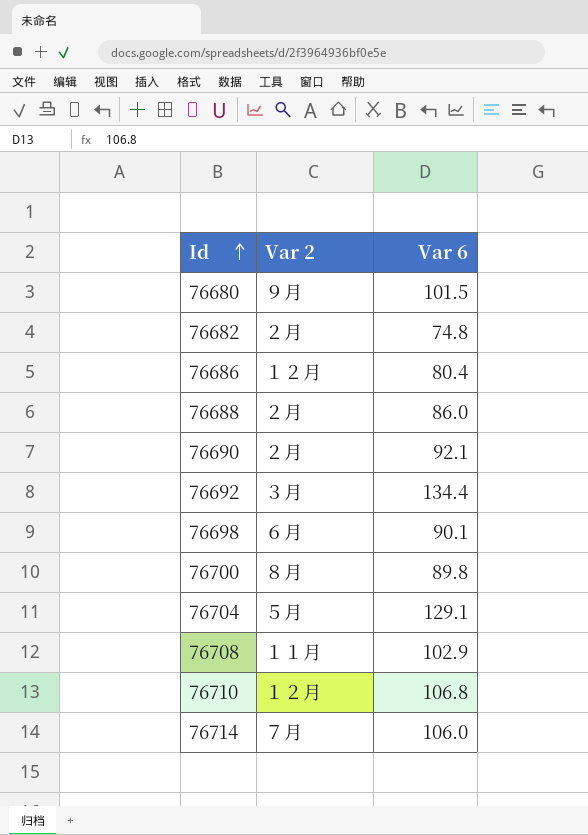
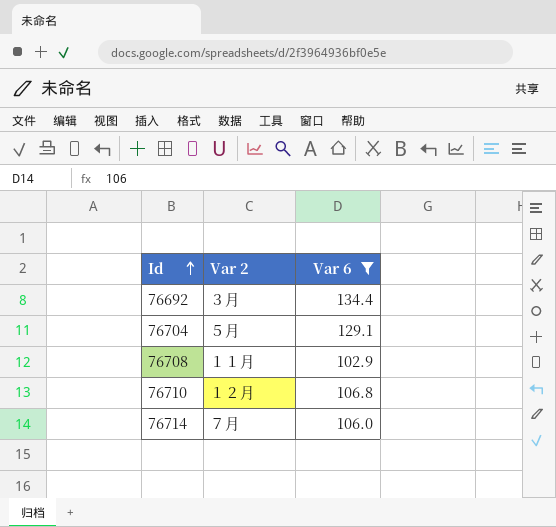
filter: none -> Var 6 >= 102.9

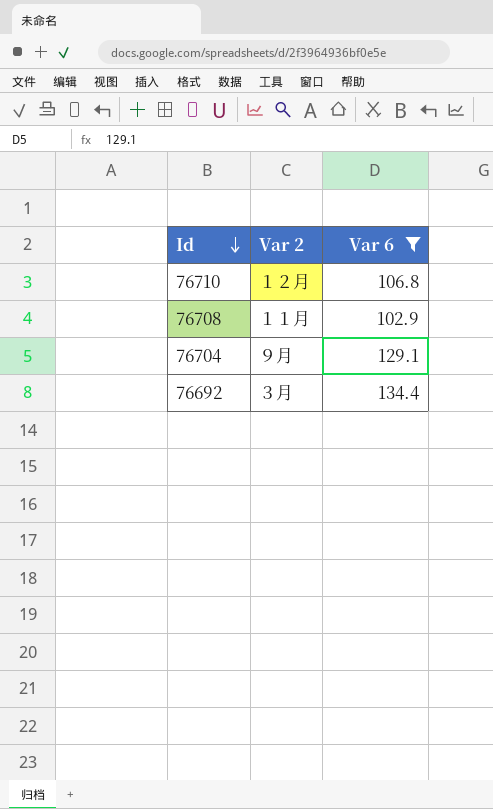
row order: Id ascending -> Id descending
row 76714: ７月 | 106.0 -> none
76704 | Var 2: ５月 -> ９月

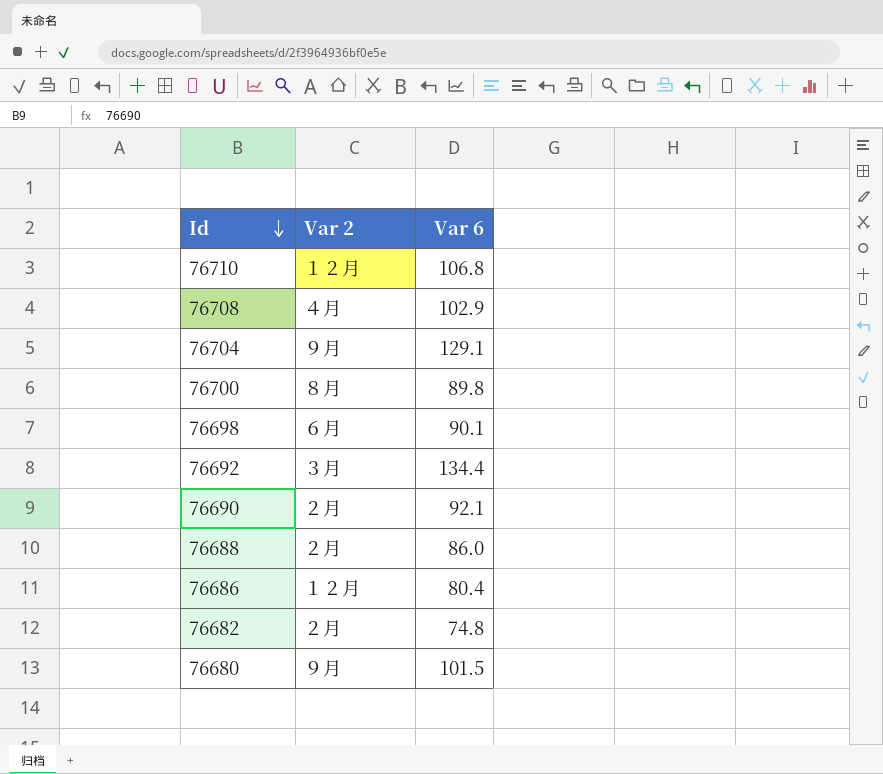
filter: Var 6 >= 102.9 -> none
76708 | Var 2: １１月 -> ４月

